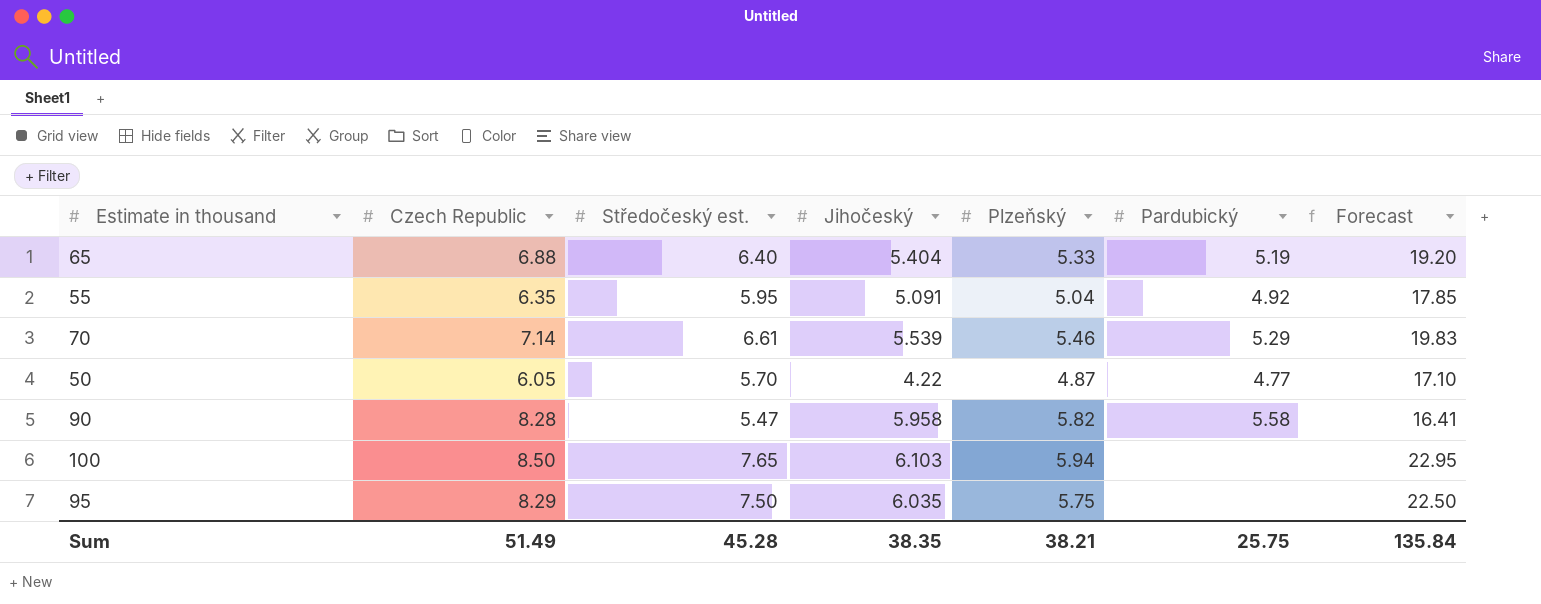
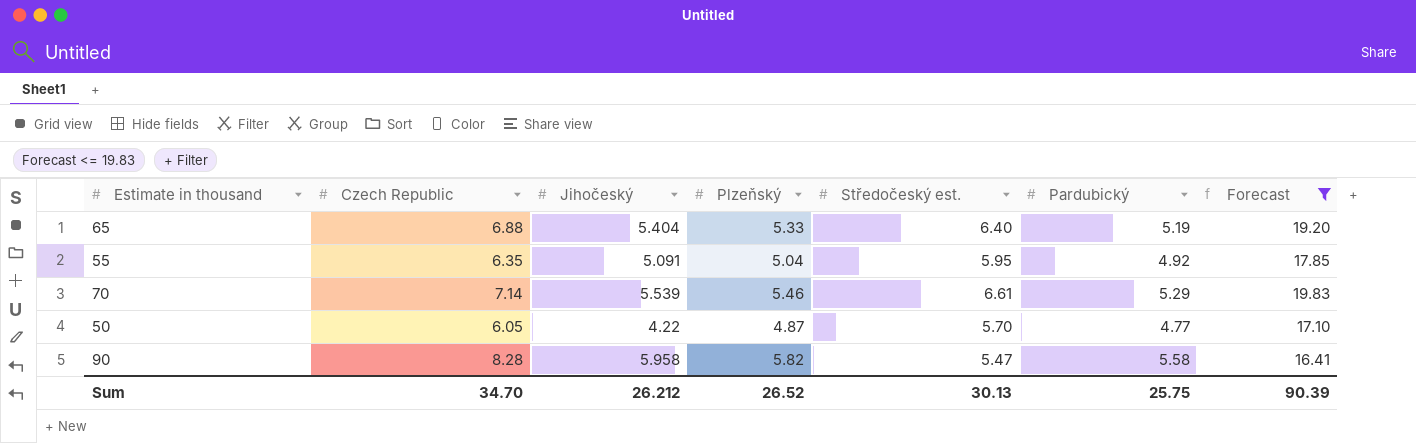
filter: none -> Forecast <= 19.83
column Středočeský est. | position: 3 -> 5
Sum | Czech Republic: 51.49 -> 34.70
Sum | Jihočeský: 38.35 -> 26.212
Sum | Plzeňský: 38.21 -> 26.52
Sum | Středočeský est.: 45.28 -> 30.13
Sum | Forecast: 135.84 -> 90.39

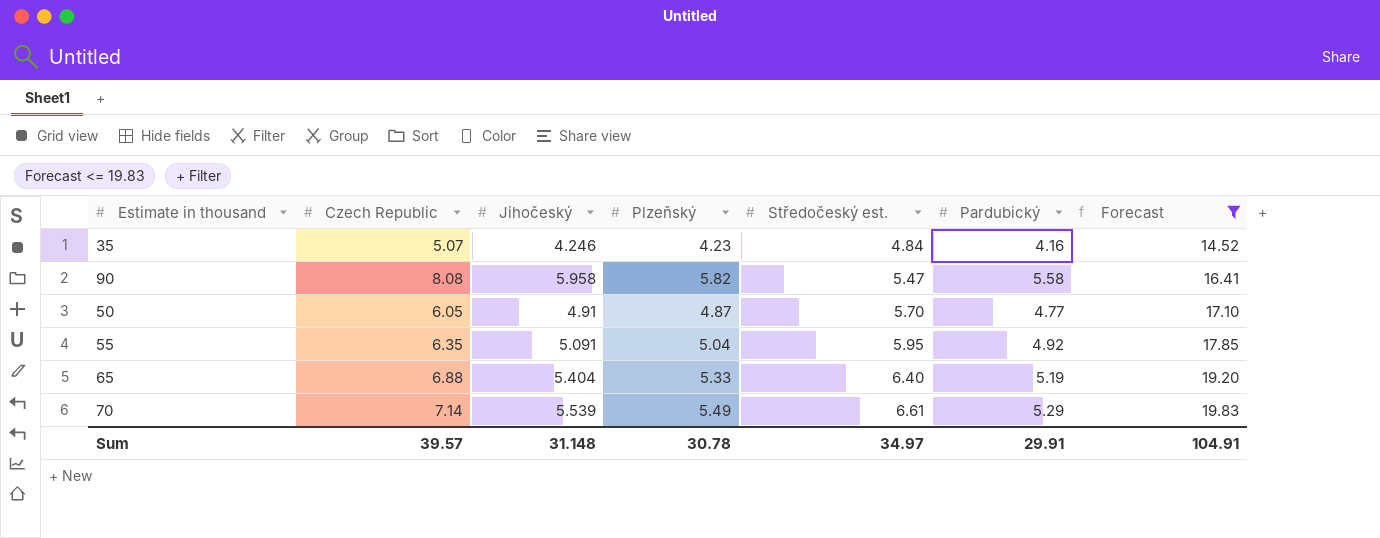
row order: none -> Středočeský est. ascending
row 35: none -> 5.07 | 4.246 | 4.23 | 4.84 | 4.16 | 14.52
90 | Czech Republic: 8.28 -> 8.08
50 | Jihočeský: 4.22 -> 4.91
70 | Plzeňský: 5.46 -> 5.49
Sum | Czech Republic: 34.70 -> 39.57
Sum | Jihočeský: 26.212 -> 31.148
Sum | Plzeňský: 26.52 -> 30.78
Sum | Středočeský est.: 30.13 -> 34.97
Sum | Pardubický: 25.75 -> 29.91
Sum | Forecast: 90.39 -> 104.91

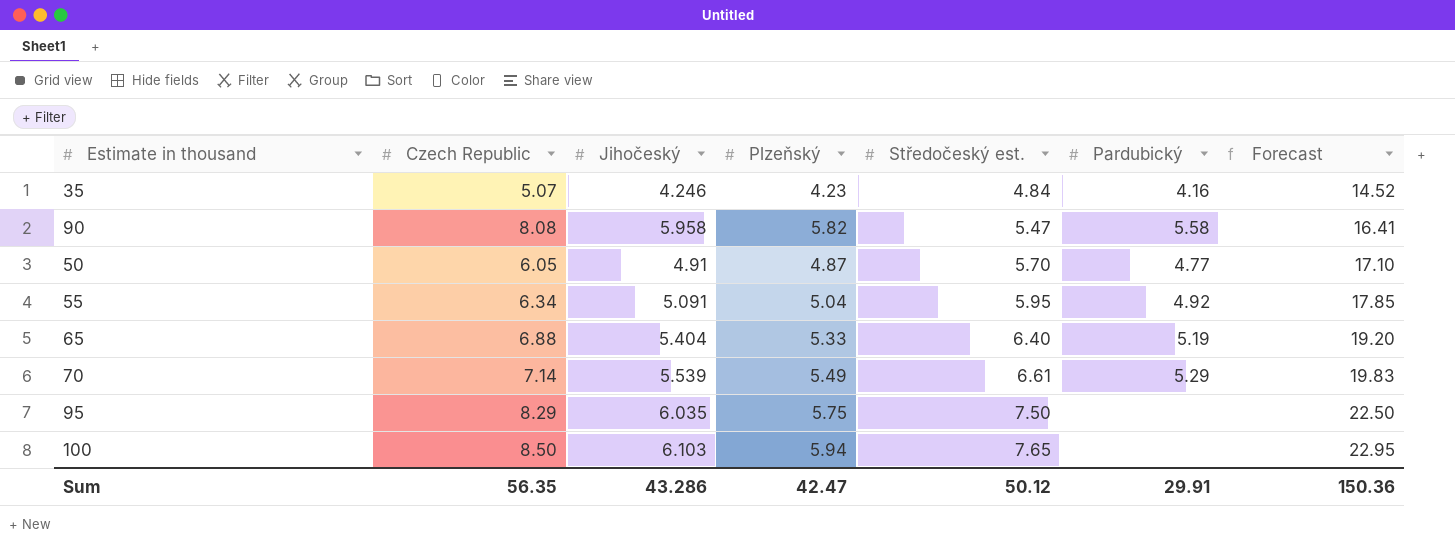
filter: Forecast <= 19.83 -> none
55 | Czech Republic: 6.35 -> 6.34
Sum | Czech Republic: 39.57 -> 56.35
Sum | Jihočeský: 31.148 -> 43.286
Sum | Plzeňský: 30.78 -> 42.47
Sum | Středočeský est.: 34.97 -> 50.12
Sum | Forecast: 104.91 -> 150.36

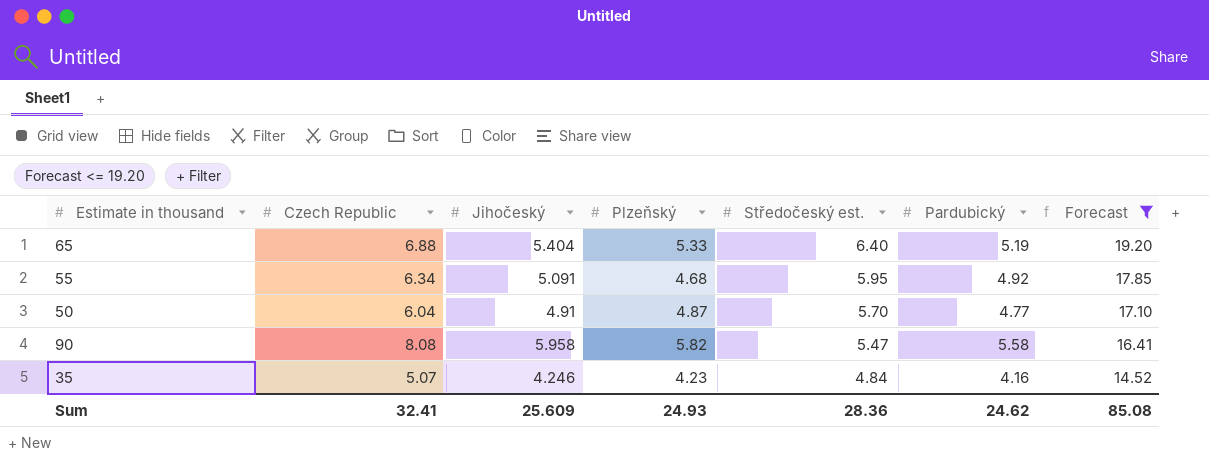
filter: none -> Forecast <= 19.20
row order: Středočeský est. ascending -> Středočeský est. descending
55 | Plzeňský: 5.04 -> 4.68
50 | Czech Republic: 6.05 -> 6.04
Sum | Czech Republic: 56.35 -> 32.41
Sum | Jihočeský: 43.286 -> 25.609
Sum | Plzeňský: 42.47 -> 24.93
Sum | Středočeský est.: 50.12 -> 28.36
Sum | Pardubický: 29.91 -> 24.62
Sum | Forecast: 150.36 -> 85.08

